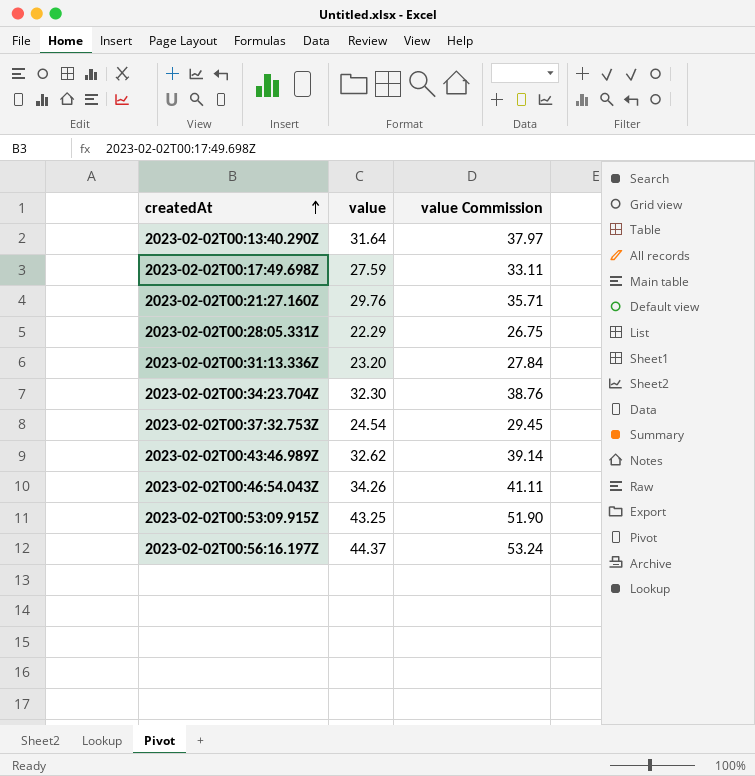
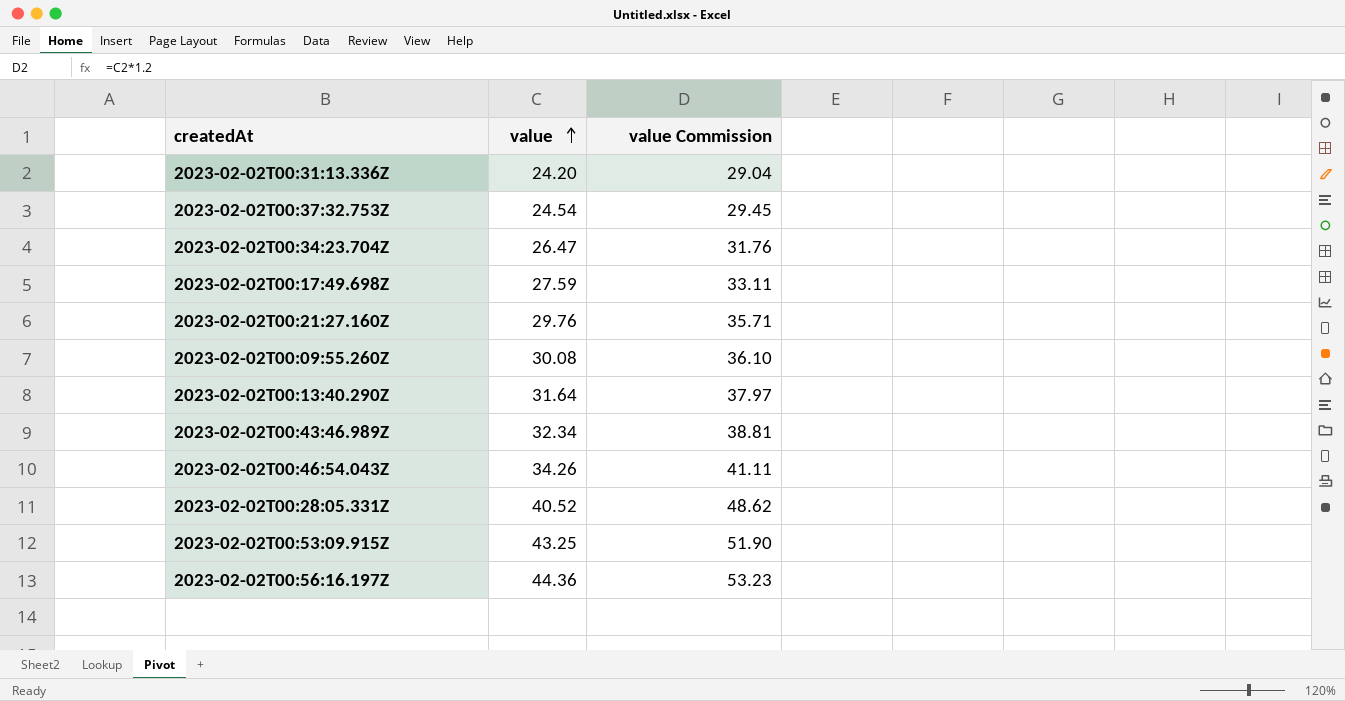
row order: createdAt ascending -> value ascending
2023-02-02T00:31:13.336Z | value: 23.20 -> 24.20
2023-02-02T00:31:13.336Z | value Commission: 27.84 -> 29.04
2023-02-02T00:34:23.704Z | value: 32.30 -> 26.47
2023-02-02T00:34:23.704Z | value Commission: 38.76 -> 31.76
row 2023-02-02T00:09:55.260Z: none -> 30.08 | 36.10
2023-02-02T00:43:46.989Z | value: 32.62 -> 32.34
2023-02-02T00:43:46.989Z | value Commission: 39.14 -> 38.81
2023-02-02T00:28:05.331Z | value: 22.29 -> 40.52
2023-02-02T00:28:05.331Z | value Commission: 26.75 -> 48.62
2023-02-02T00:56:16.197Z | value: 44.37 -> 44.36
2023-02-02T00:56:16.197Z | value Commission: 53.24 -> 53.23

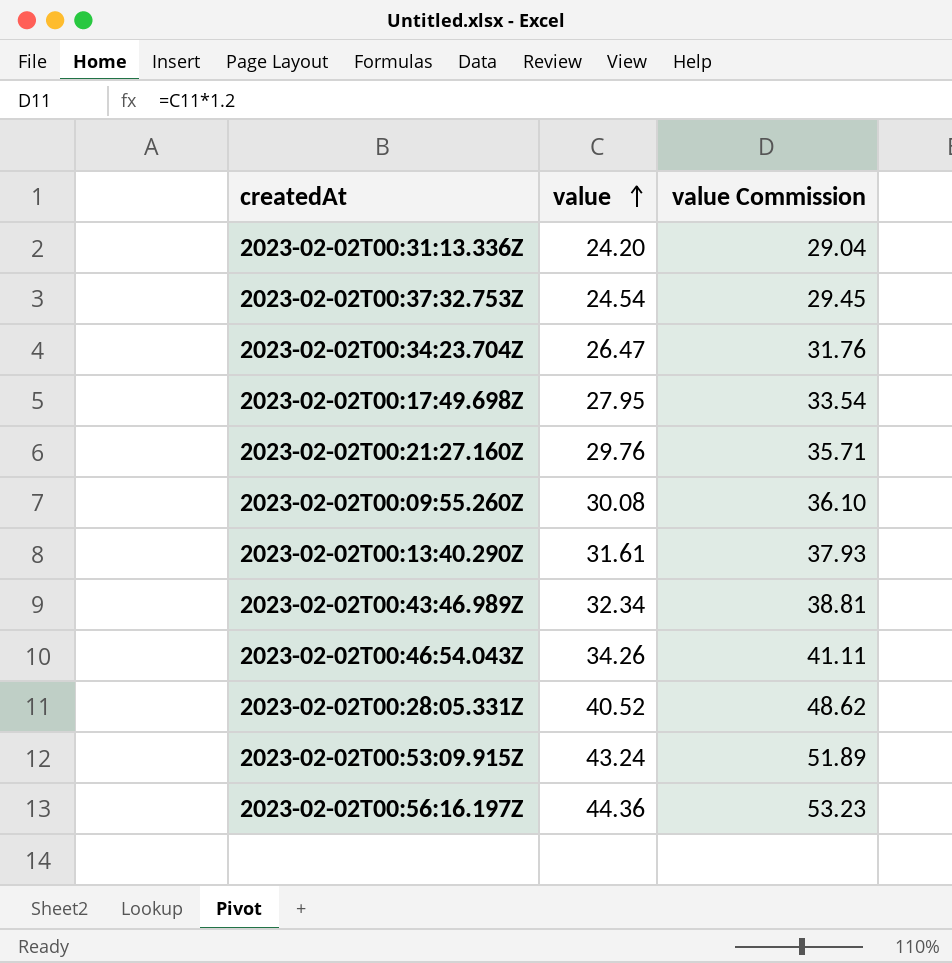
2023-02-02T00:17:49.698Z | value: 27.59 -> 27.95
2023-02-02T00:17:49.698Z | value Commission: 33.11 -> 33.54
2023-02-02T00:13:40.290Z | value: 31.64 -> 31.61
2023-02-02T00:13:40.290Z | value Commission: 37.97 -> 37.93
2023-02-02T00:53:09.915Z | value: 43.25 -> 43.24
2023-02-02T00:53:09.915Z | value Commission: 51.90 -> 51.89

